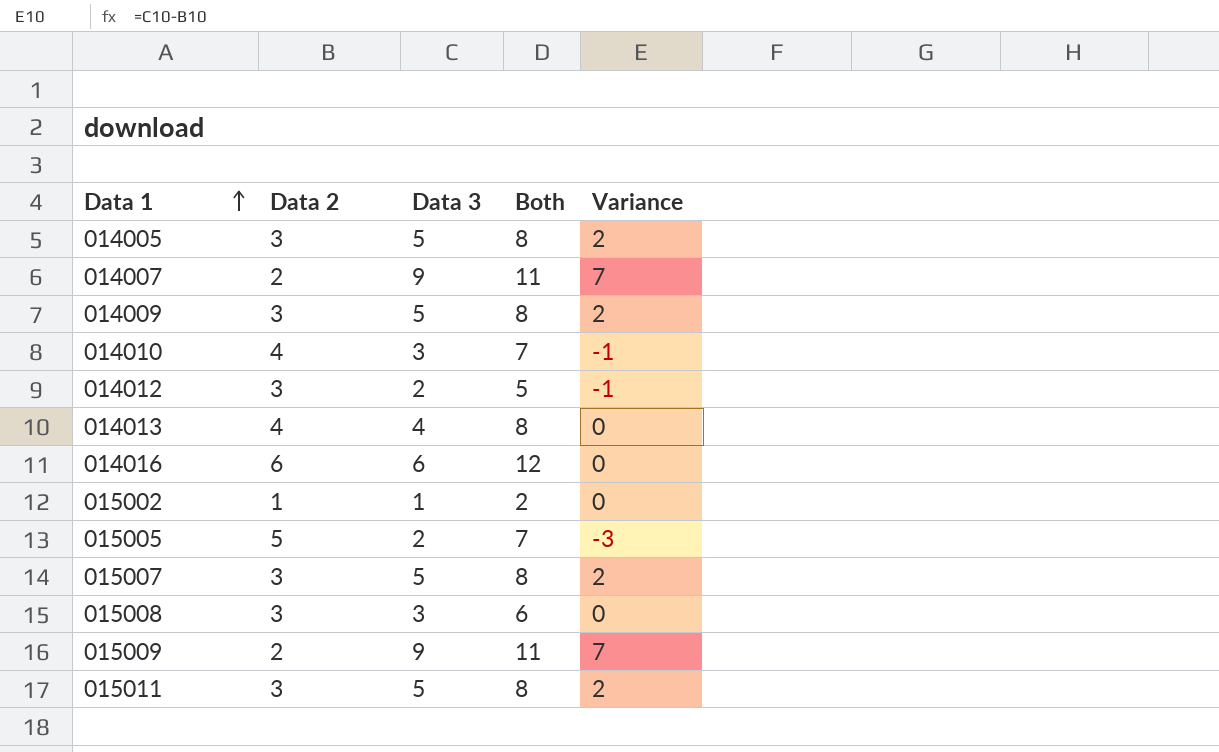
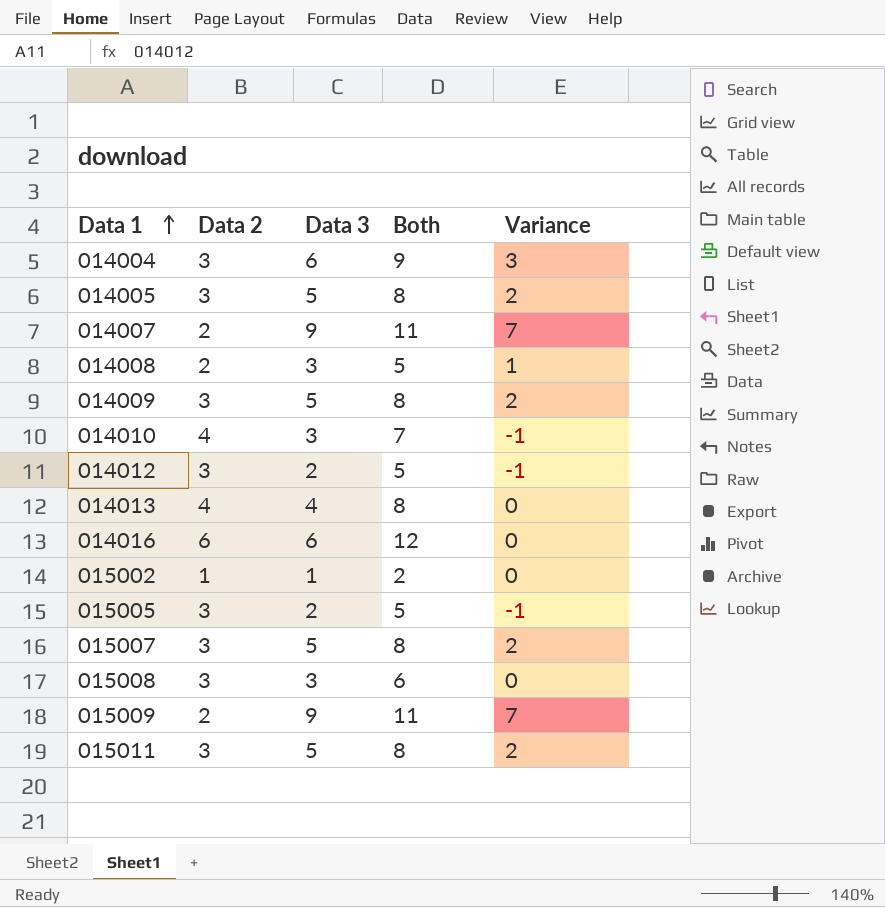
row 014004: none -> 3 | 6 | 9 | 3
row 014008: none -> 2 | 3 | 5 | 1
015005 | Data 2: 5 -> 3
015005 | Both: 7 -> 5
015005 | Variance: -3 -> -1

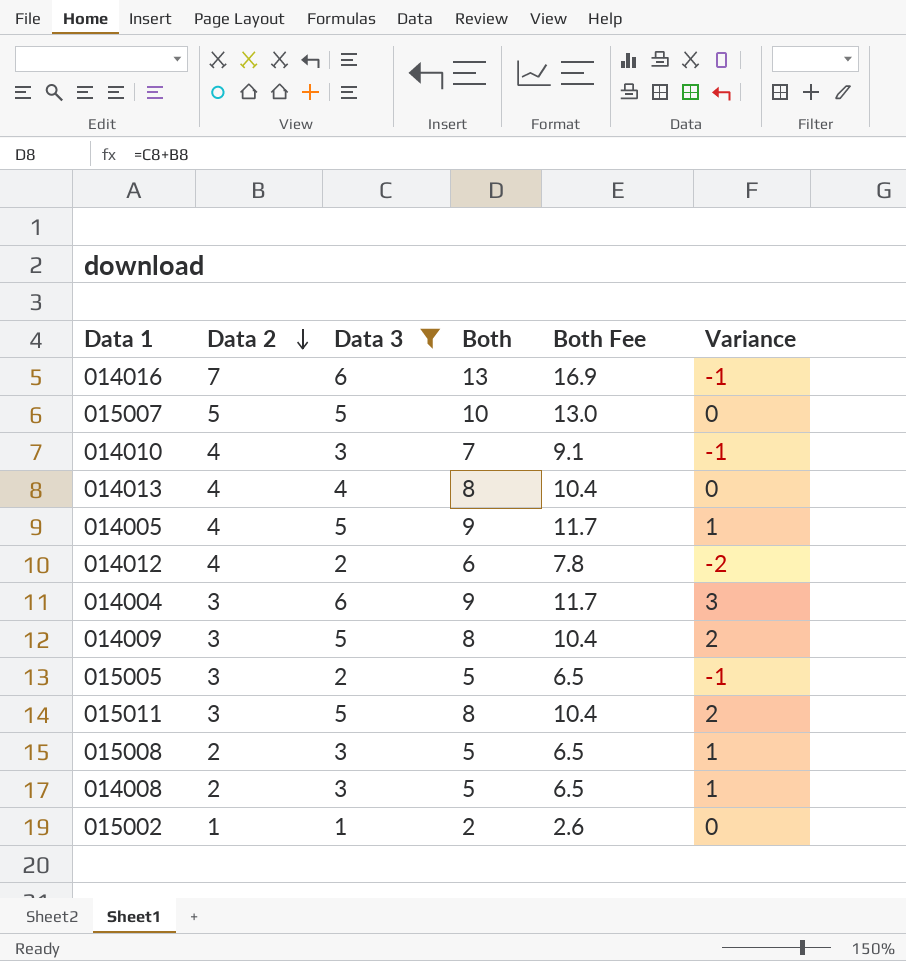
filter: none -> Data 3 != 9
row order: Data 1 ascending -> Data 2 descending
column Both Fee | formula: none -> [Both] * 1.3
014016 | Data 2: 6 -> 7
014016 | Both: 12 -> 13
014016 | Variance: 0 -> -1
015007 | Data 2: 3 -> 5
015007 | Both: 8 -> 10
015007 | Variance: 2 -> 0
014005 | Data 2: 3 -> 4
014005 | Both: 8 -> 9
014005 | Variance: 2 -> 1
014012 | Data 2: 3 -> 4
014012 | Both: 5 -> 6
014012 | Variance: -1 -> -2
015008 | Data 2: 3 -> 2
015008 | Both: 6 -> 5
015008 | Variance: 0 -> 1

